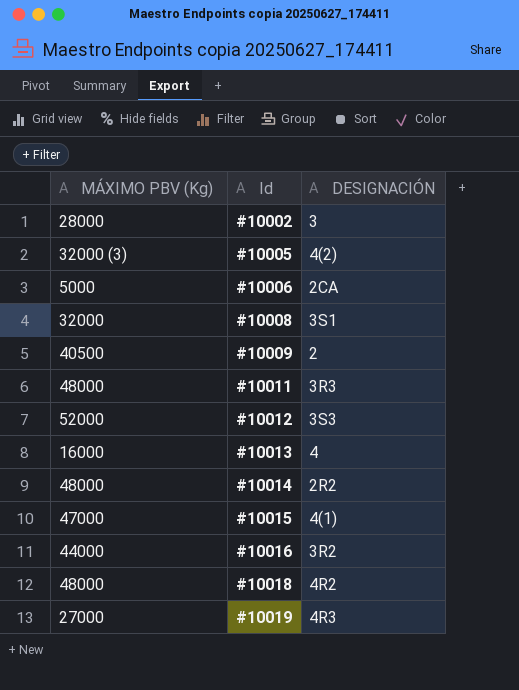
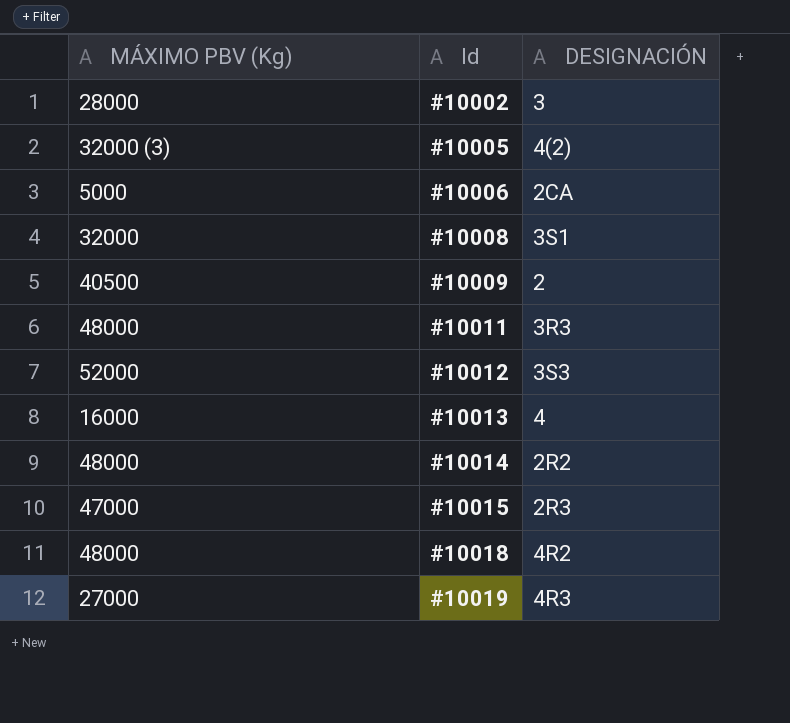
row #10016: 44000 | 3R2 -> none
#10015 | DESIGNACIÓN: 4(1) -> 2R3

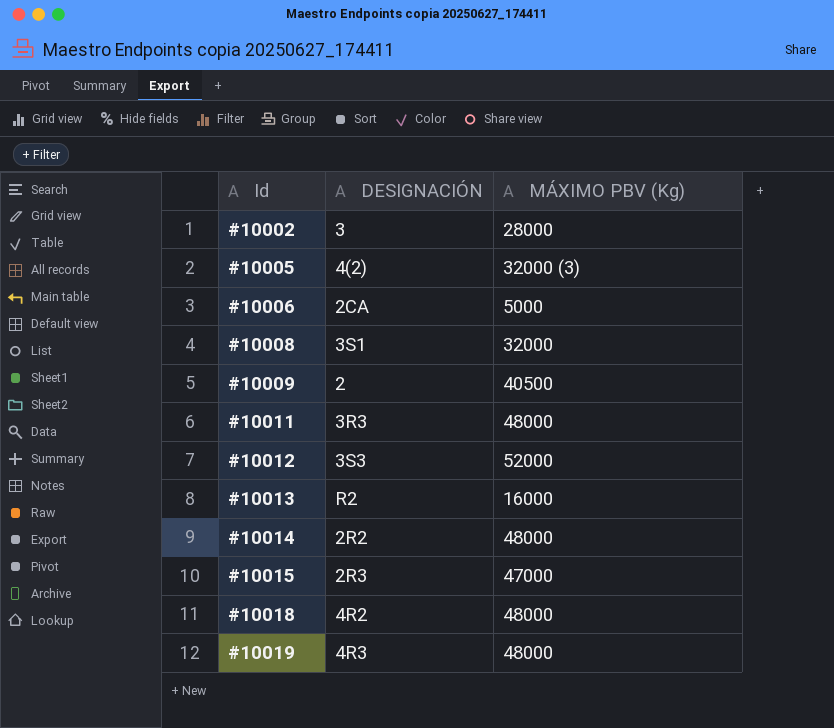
column MÁXIMO PBV (Kg) | position: 1 -> 3
#10013 | DESIGNACIÓN: 4 -> R2
#10019 | MÁXIMO PBV (Kg): 27000 -> 48000

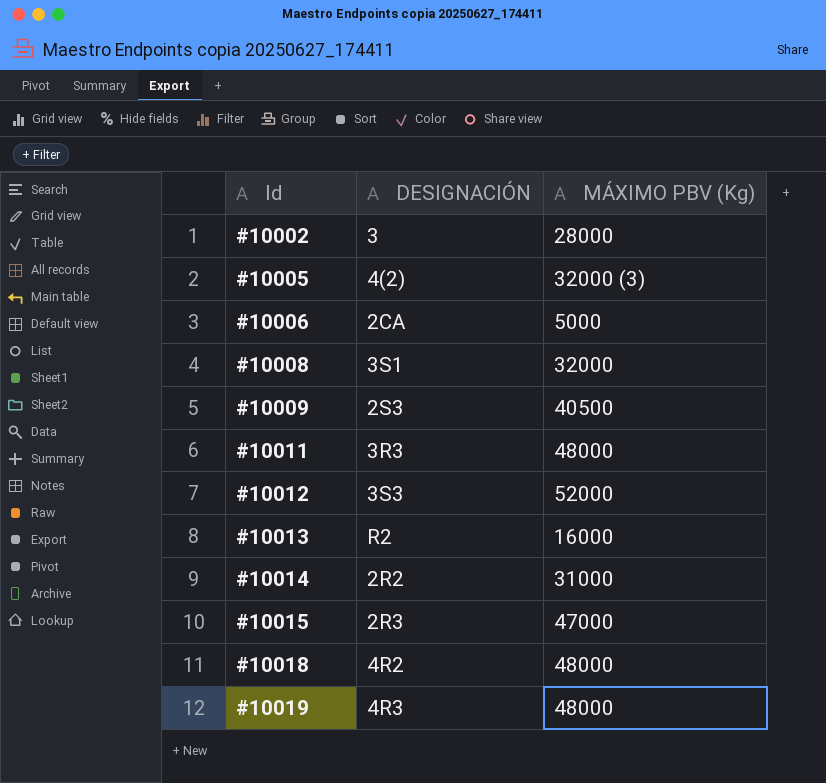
#10009 | DESIGNACIÓN: 2 -> 2S3
#10014 | MÁXIMO PBV (Kg): 48000 -> 31000

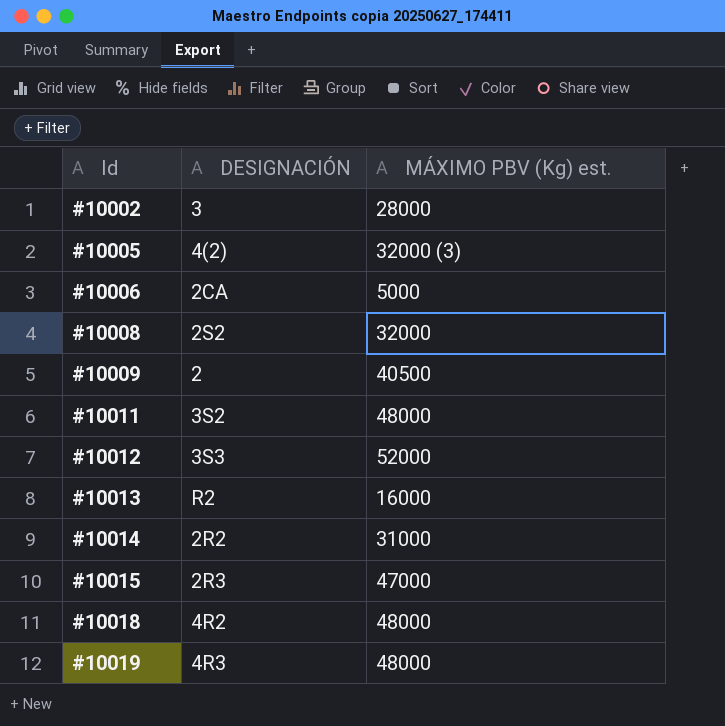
column name: MÁXIMO PBV (Kg) -> MÁXIMO PBV (Kg) est.
#10008 | DESIGNACIÓN: 3S1 -> 2S2
#10009 | DESIGNACIÓN: 2S3 -> 2
#10011 | DESIGNACIÓN: 3R3 -> 3S2

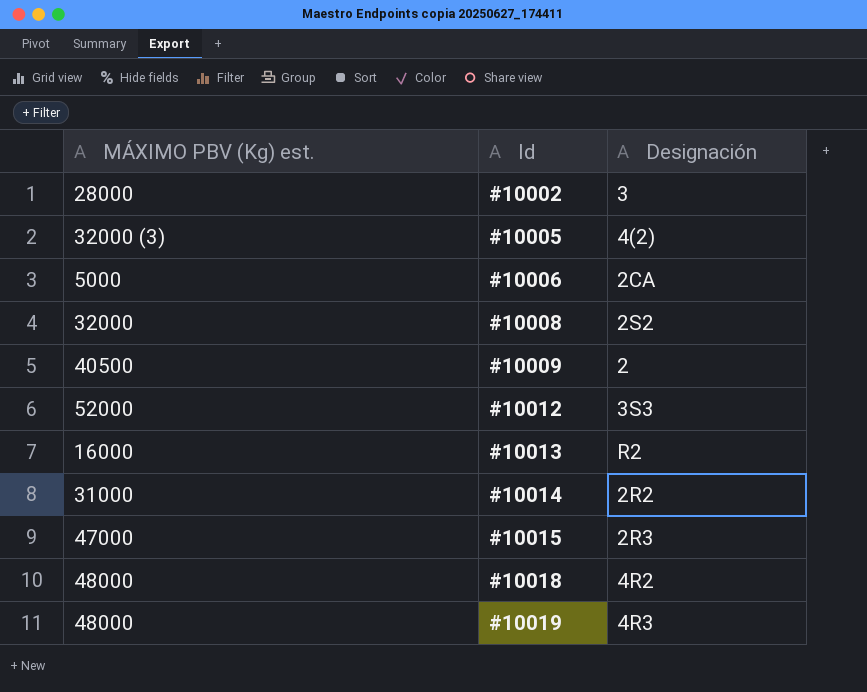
column MÁXIMO PBV (Kg) est. | position: 3 -> 1
column name: DESIGNACIÓN -> Designación
row #10011: 3S2 | 48000 -> none

